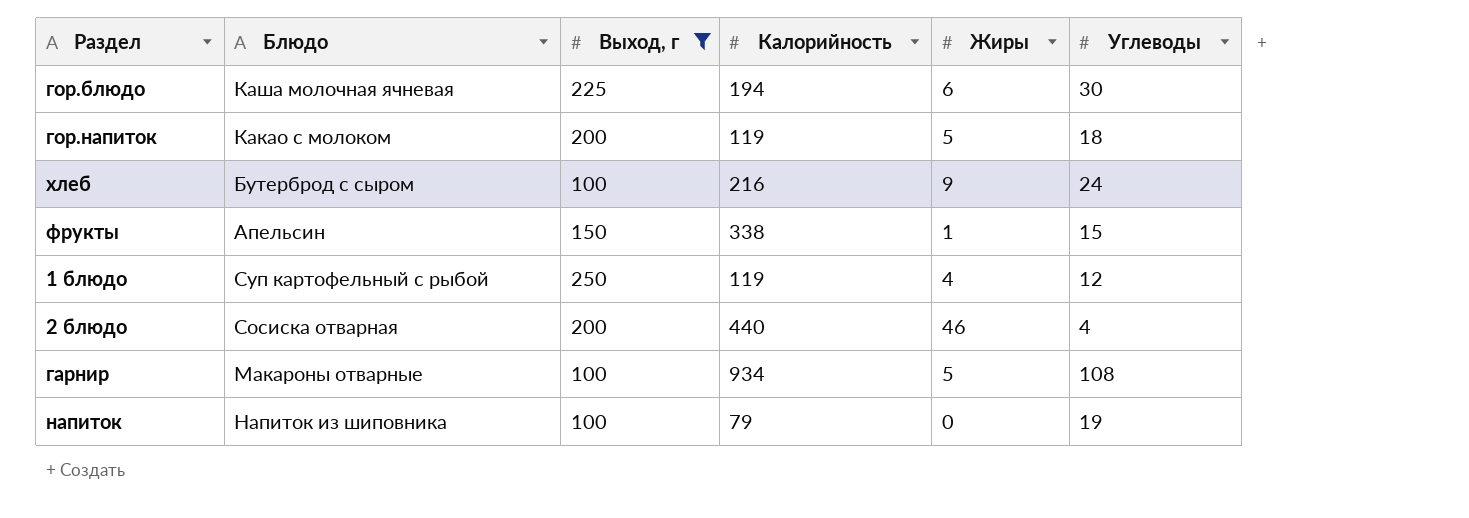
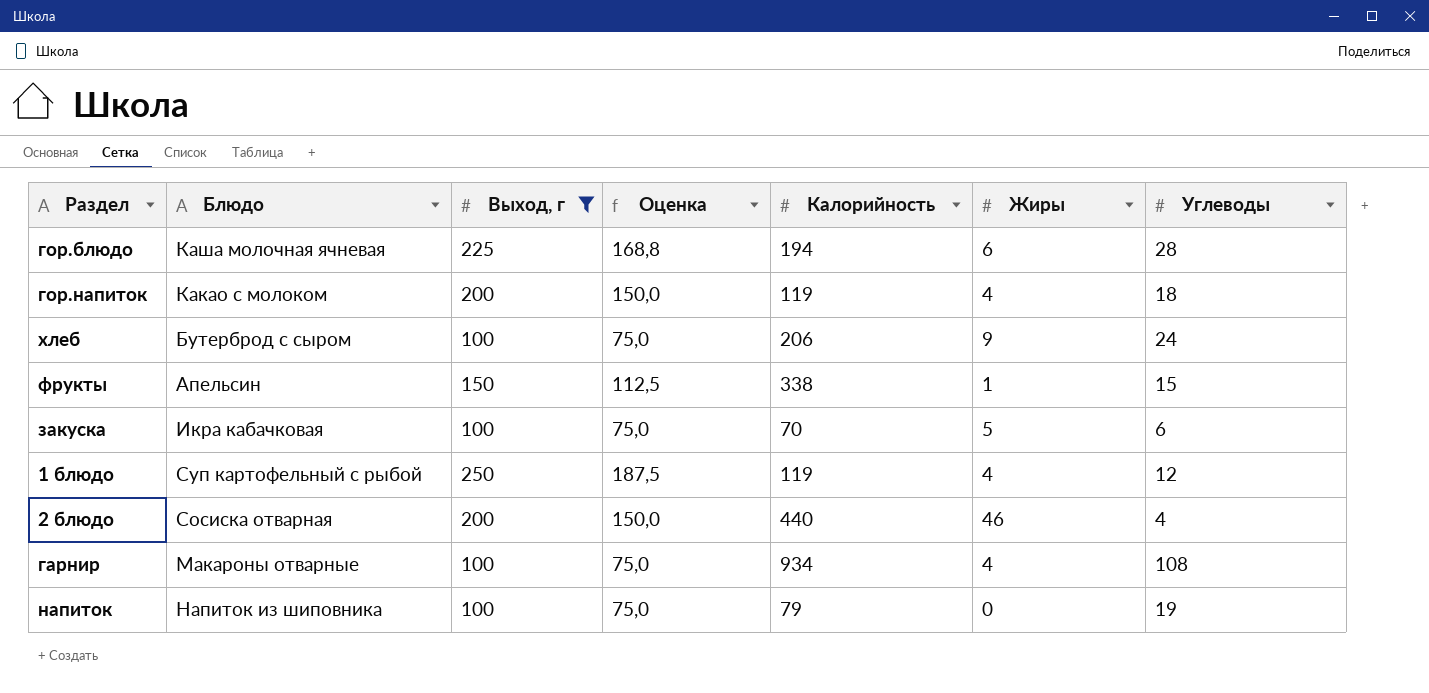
column Оценка | formula: none -> [Выход, г] * 0,75
гор.блюдо | Углеводы: 30 -> 28
гор.напиток | Жиры: 5 -> 4
хлеб | Калорийность: 216 -> 206
row закуска: none -> Икра кабачковая | 100 | 75,0 | 70 | 5 | 6
гарнир | Жиры: 5 -> 4

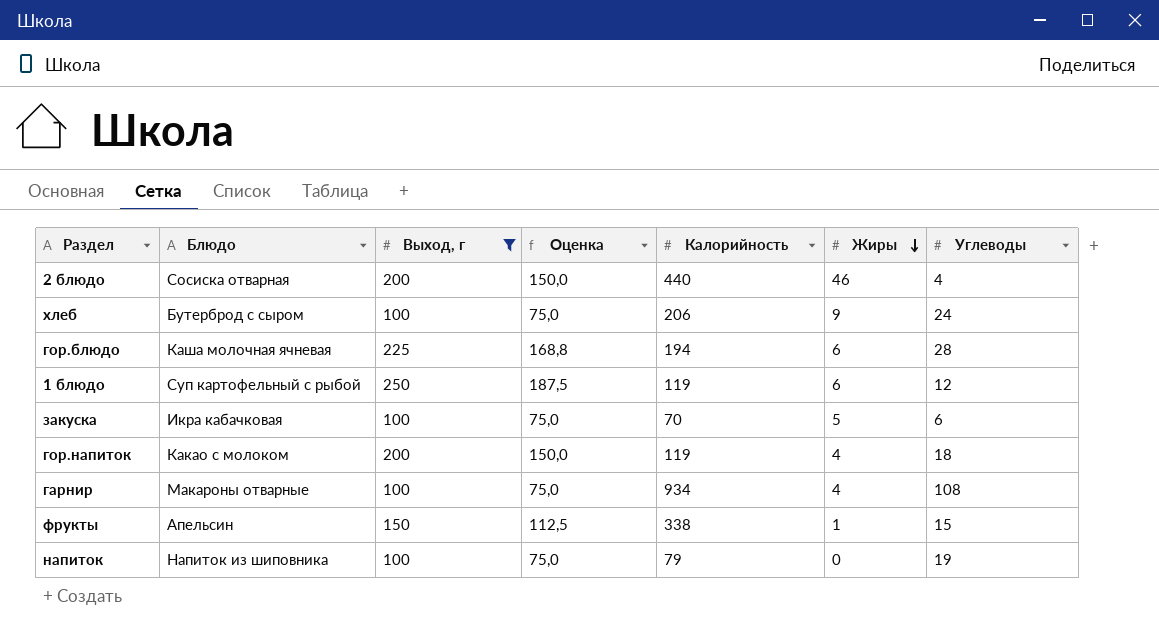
row order: none -> Жиры descending
1 блюдо | Жиры: 4 -> 6

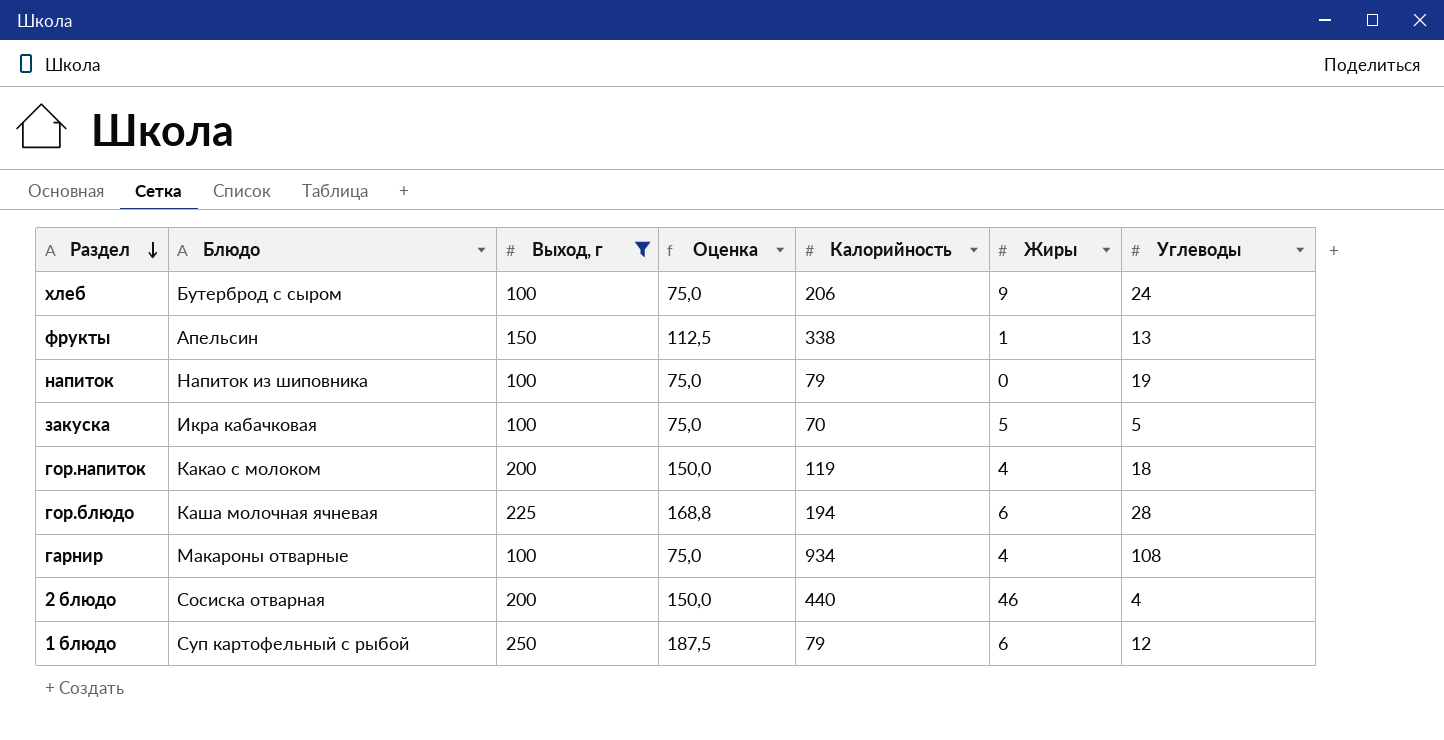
row order: Жиры descending -> Раздел descending
фрукты | Углеводы: 15 -> 13
закуска | Углеводы: 6 -> 5
1 блюдо | Калорийность: 119 -> 79

